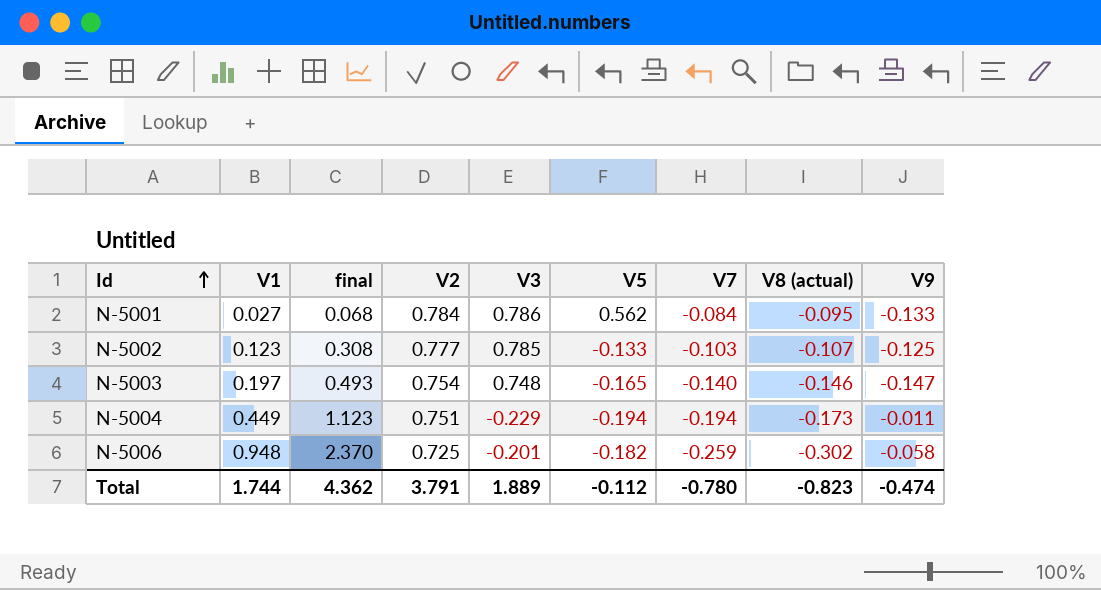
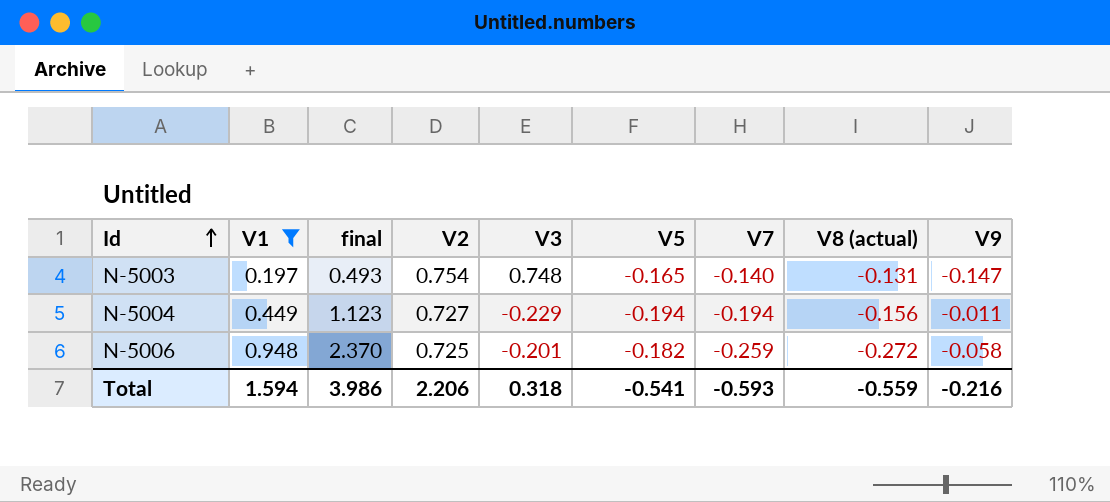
filter: none -> V1 >= 0.197
N-5003 | V8 (actual): -0.146 -> -0.131
N-5004 | V2: 0.751 -> 0.727
N-5004 | V8 (actual): -0.173 -> -0.156
N-5006 | V8 (actual): -0.302 -> -0.272
Total | V1: 1.744 -> 1.594
Total | final: 4.362 -> 3.986
Total | V2: 3.791 -> 2.206
Total | V3: 1.889 -> 0.318
Total | V5: -0.112 -> -0.541
Total | V7: -0.780 -> -0.593
Total | V8 (actual): -0.823 -> -0.559
Total | V9: -0.474 -> -0.216

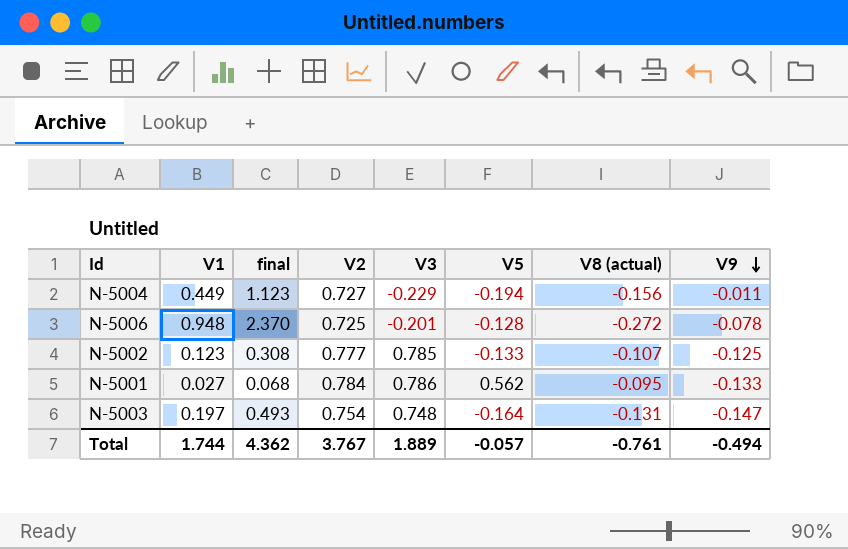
filter: V1 >= 0.197 -> none
row order: Id ascending -> V9 descending
column V7 | position: 7 -> none
N-5006 | V5: -0.182 -> -0.128
N-5006 | V9: -0.058 -> -0.078
N-5003 | V5: -0.165 -> -0.164
Total | V1: 1.594 -> 1.744
Total | final: 3.986 -> 4.362
Total | V2: 2.206 -> 3.767
Total | V3: 0.318 -> 1.889
Total | V5: -0.541 -> -0.057
Total | V8 (actual): -0.559 -> -0.761
Total | V9: -0.216 -> -0.494

